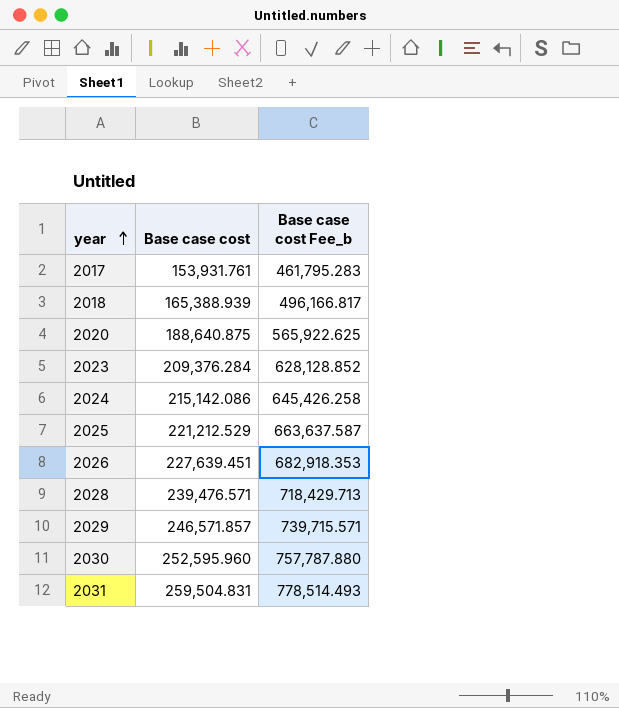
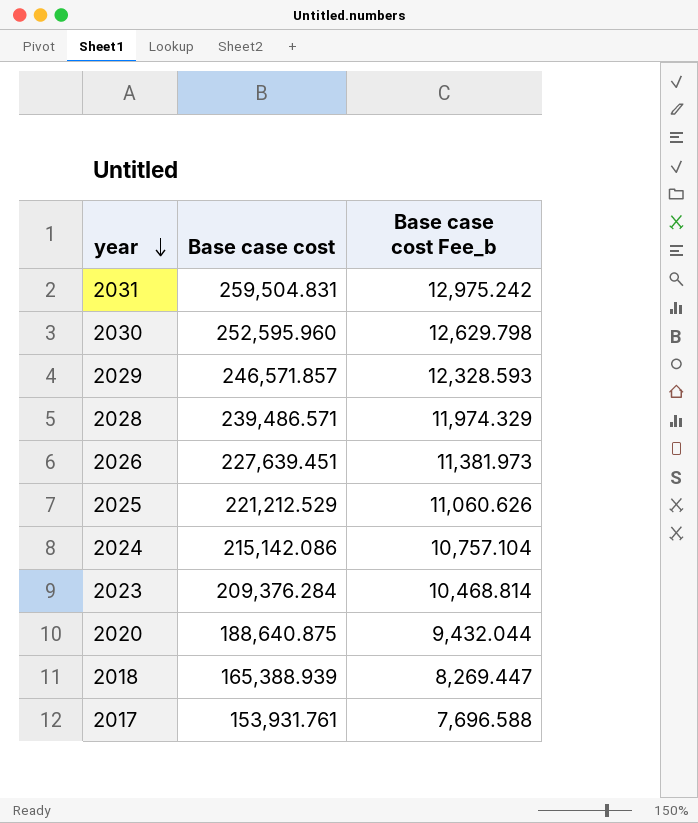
row order: year ascending -> year descending
column Base case cost Fee_b | formula: [Base case cost] * 3 -> [Base case cost] * 0.05
2028 | Base case cost: 239,476.571 -> 239,486.571

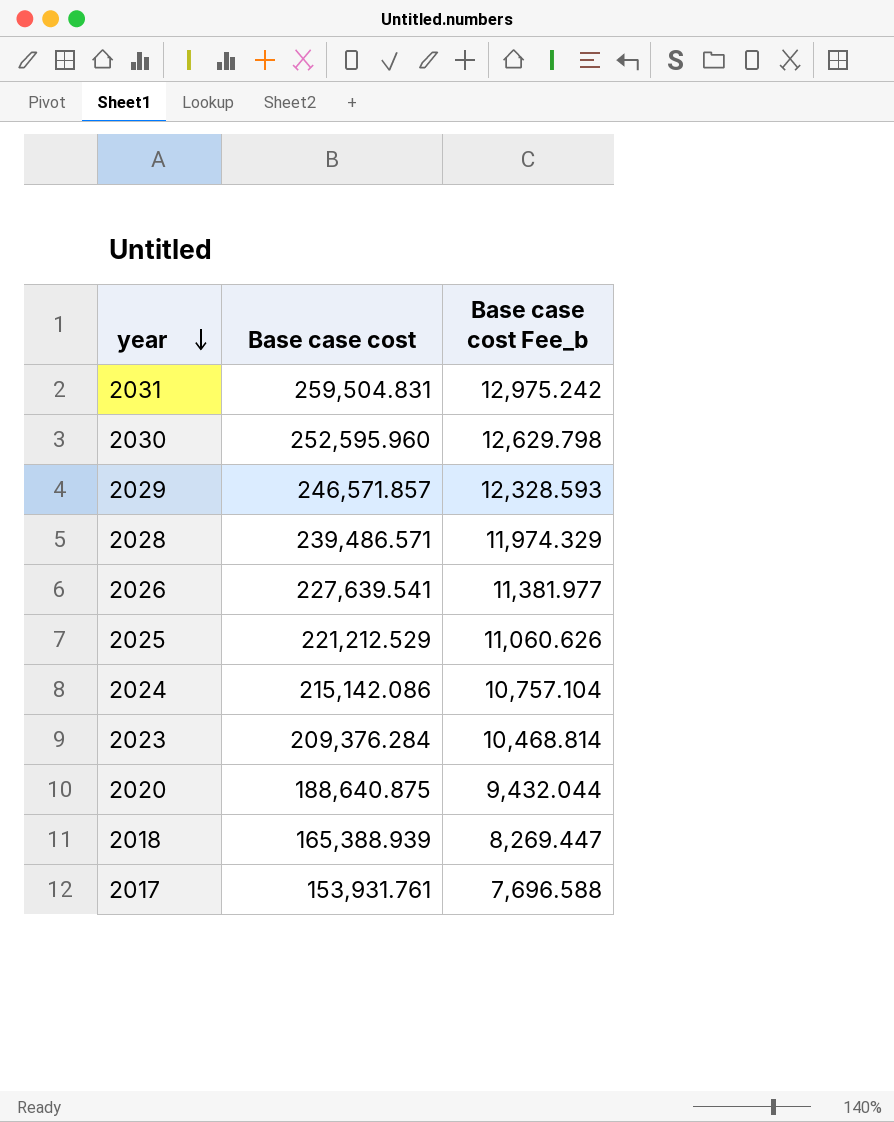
2026 | Base case cost: 227,639.451 -> 227,639.541
2026 | Base case cost Fee_b: 11,381.973 -> 11,381.977

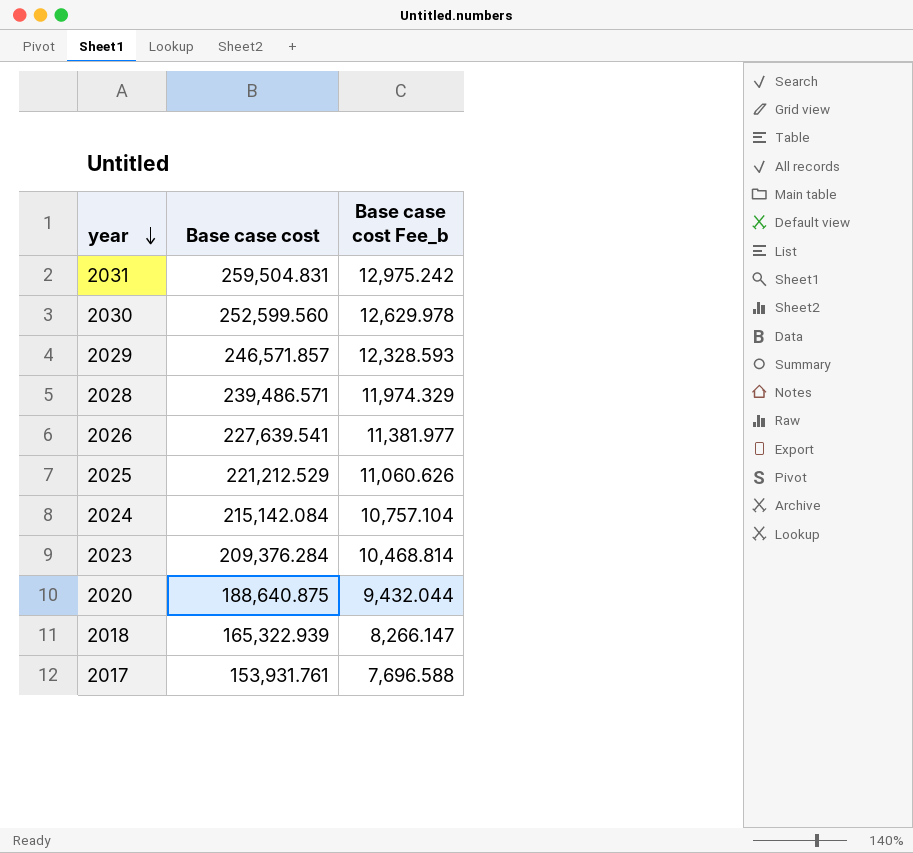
2030 | Base case cost: 252,595.960 -> 252,599.560
2030 | Base case cost Fee_b: 12,629.798 -> 12,629.978
2024 | Base case cost: 215,142.086 -> 215,142.084
2018 | Base case cost: 165,388.939 -> 165,322.939
2018 | Base case cost Fee_b: 8,269.447 -> 8,266.147

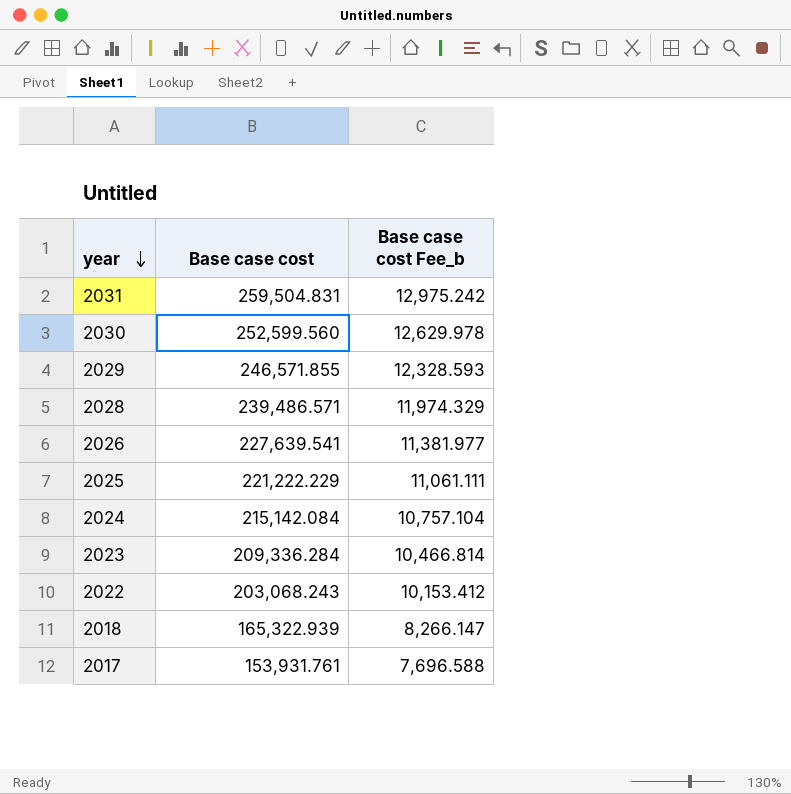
row 2020: 188,640.875 | 9,432.044 -> none
2029 | Base case cost: 246,571.857 -> 246,571.855
2025 | Base case cost: 221,212.529 -> 221,222.229
2025 | Base case cost Fee_b: 11,060.626 -> 11,061.111
2023 | Base case cost: 209,376.284 -> 209,336.284
2023 | Base case cost Fee_b: 10,468.814 -> 10,466.814
row 2022: none -> 203,068.243 | 10,153.412

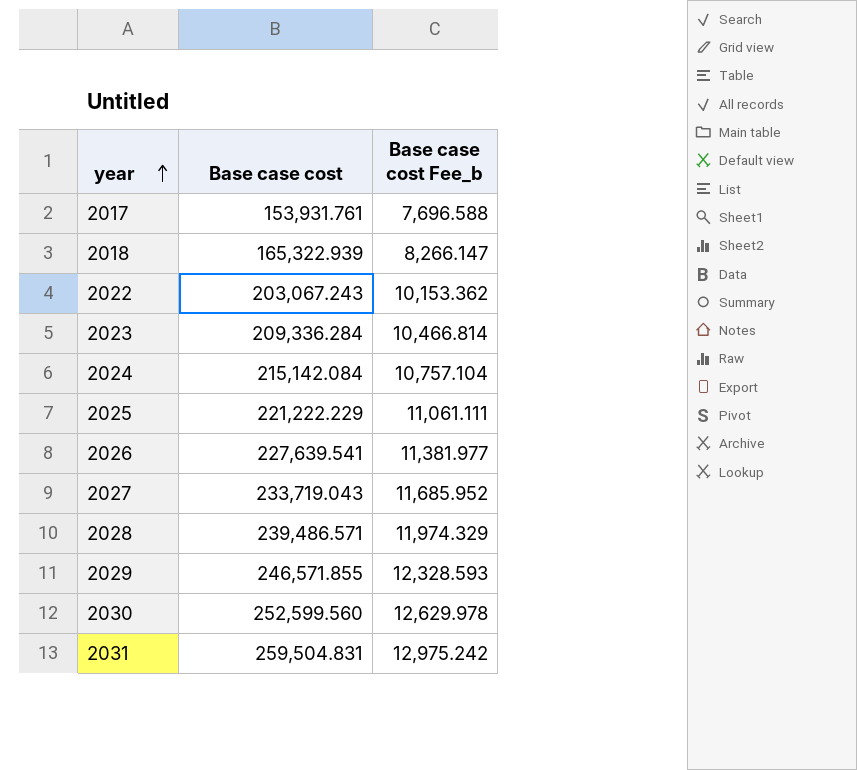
row order: year descending -> year ascending
2022 | Base case cost: 203,068.243 -> 203,067.243
2022 | Base case cost Fee_b: 10,153.412 -> 10,153.362
row 2027: none -> 233,719.043 | 11,685.952

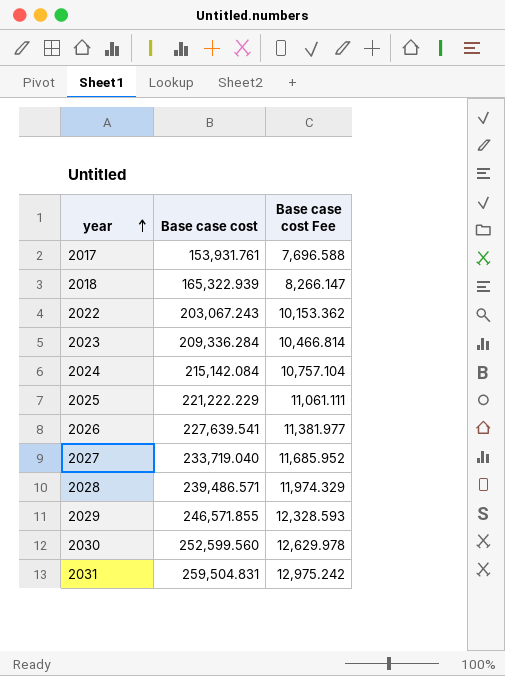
column name: Base case cost Fee_b -> Base case cost Fee
2027 | Base case cost: 233,719.043 -> 233,719.040

